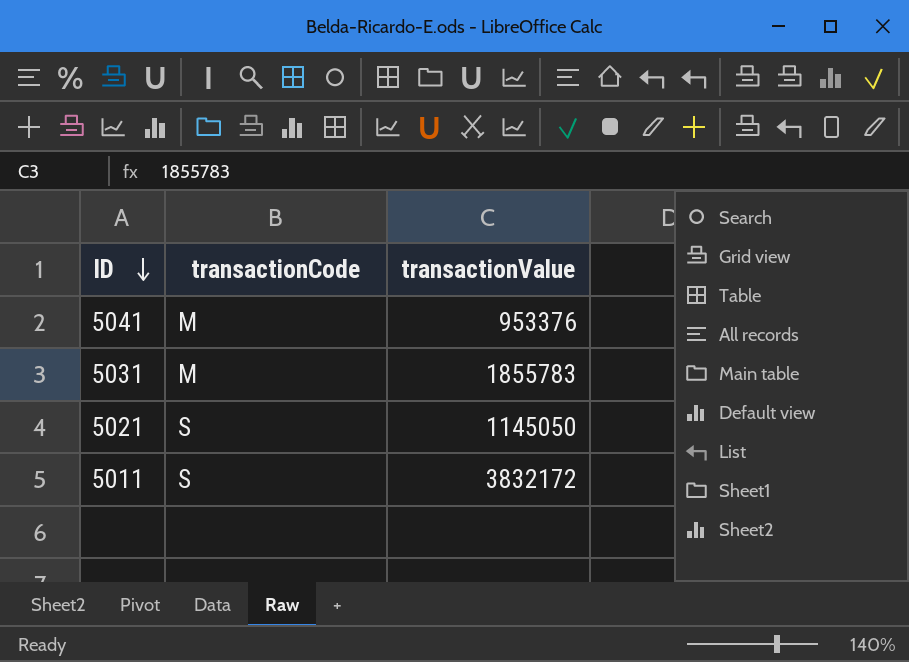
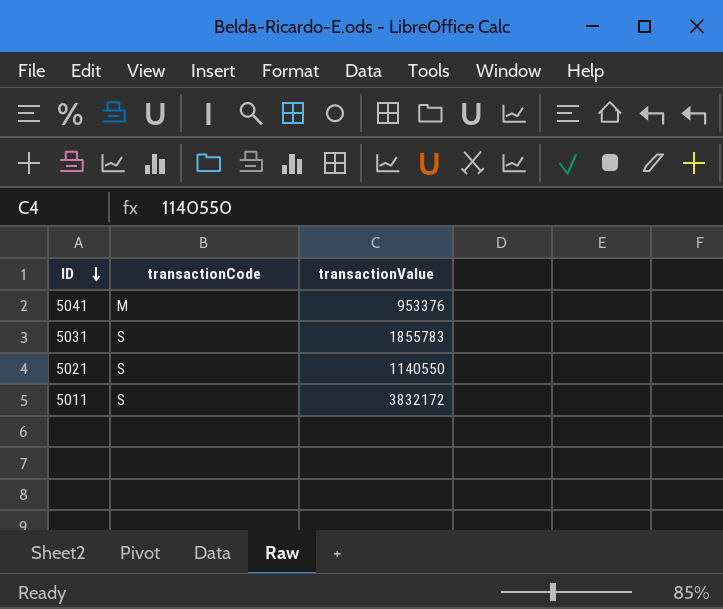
5031 | transactionCode: M -> S
5021 | transactionValue: 1145050 -> 1140550

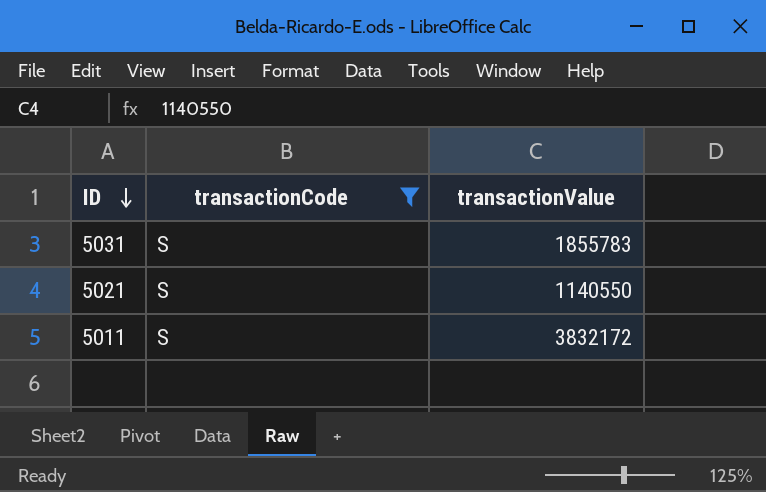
filter: none -> transactionCode = S

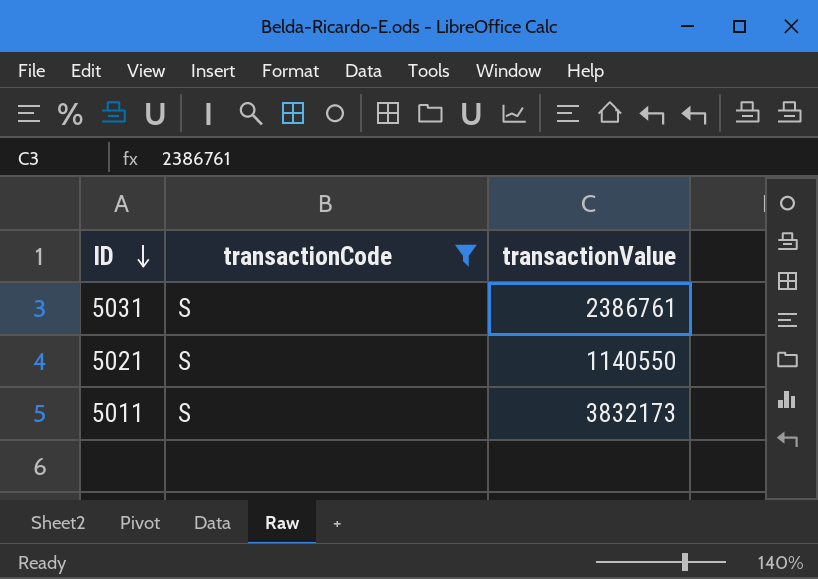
5031 | transactionValue: 1855783 -> 2386761
5011 | transactionValue: 3832172 -> 3832173

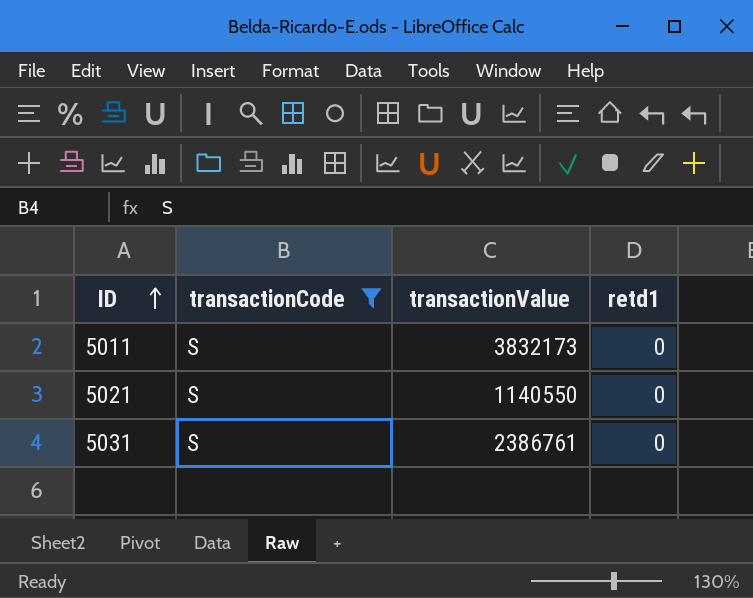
row order: ID descending -> ID ascending
column retd1 | position: none -> 4

